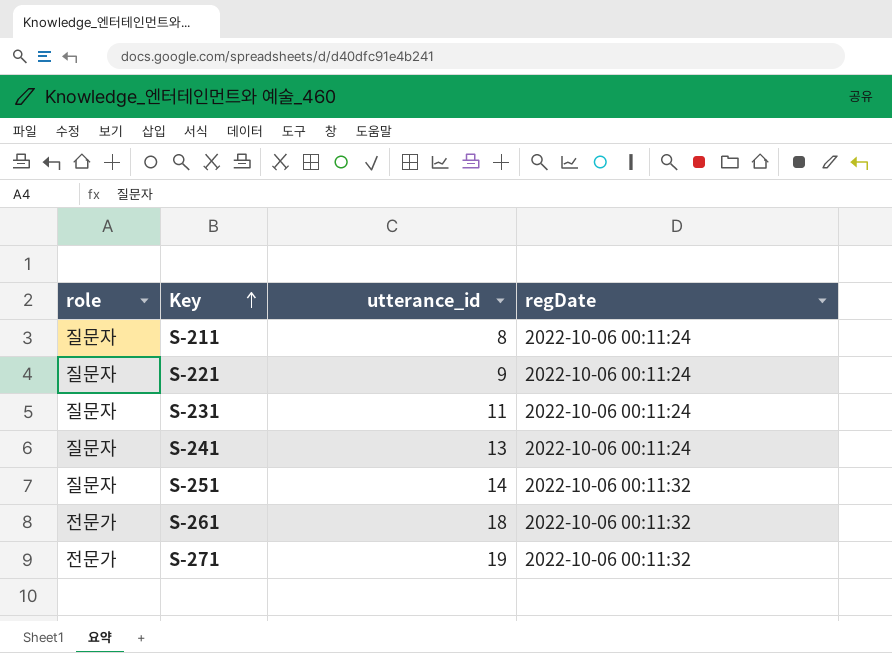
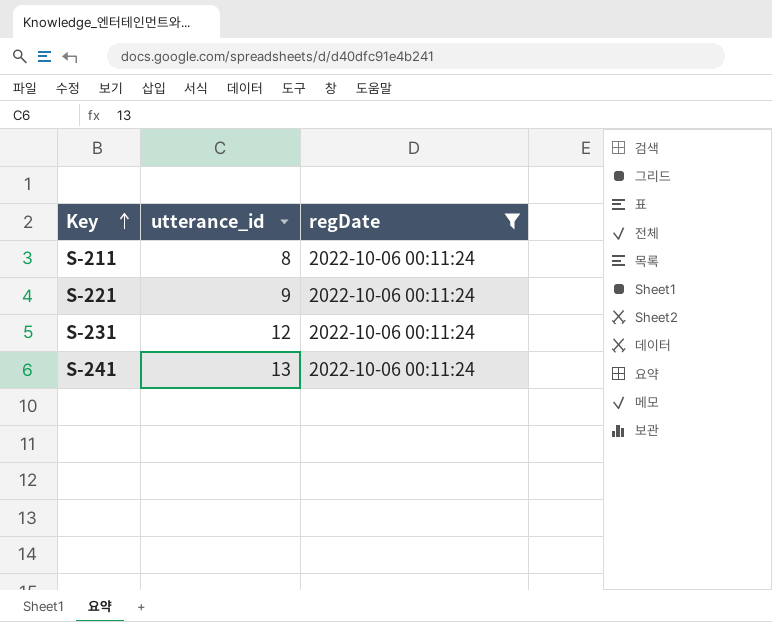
filter: none -> regDate = 2022-10-06 00:11:24
column role | position: 1 -> none
S-231 | utterance_id: 11 -> 12

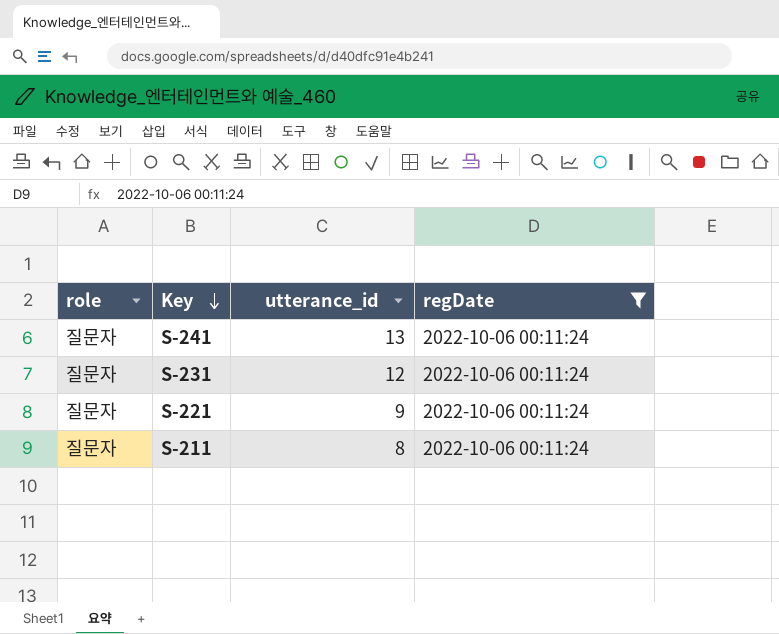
row order: Key ascending -> Key descending
column role | position: none -> 1

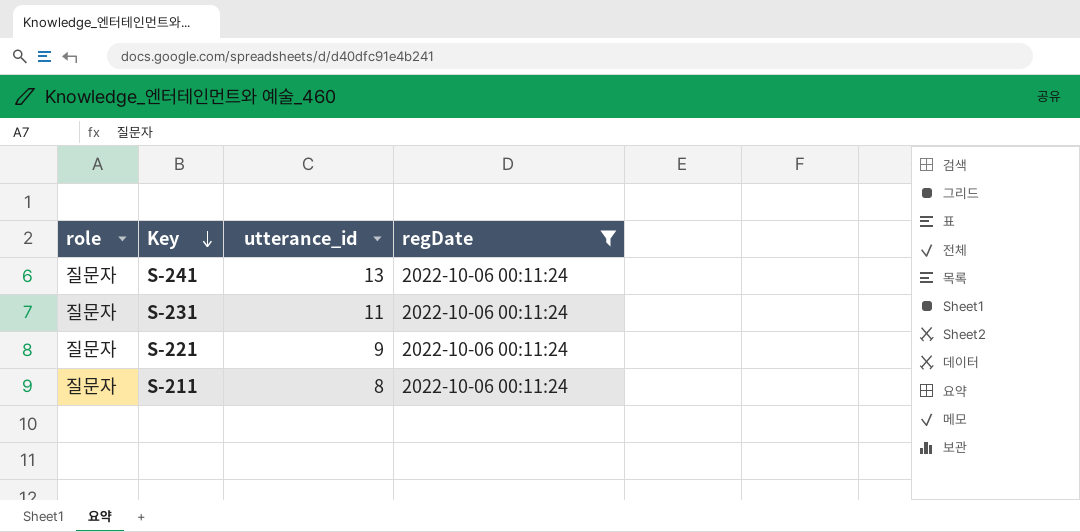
S-231 | utterance_id: 12 -> 11

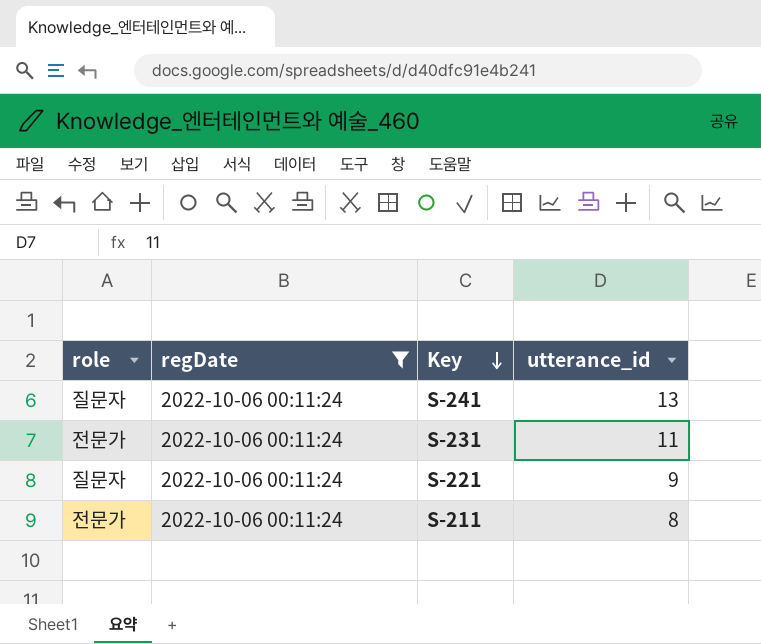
column regDate | position: 4 -> 2
S-231 | role: 질문자 -> 전문가
S-211 | role: 질문자 -> 전문가

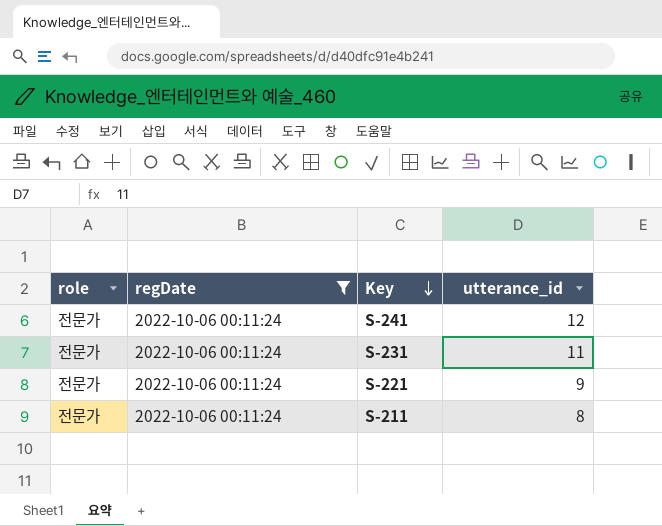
S-241 | role: 질문자 -> 전문가
S-241 | utterance_id: 13 -> 12
S-221 | role: 질문자 -> 전문가

